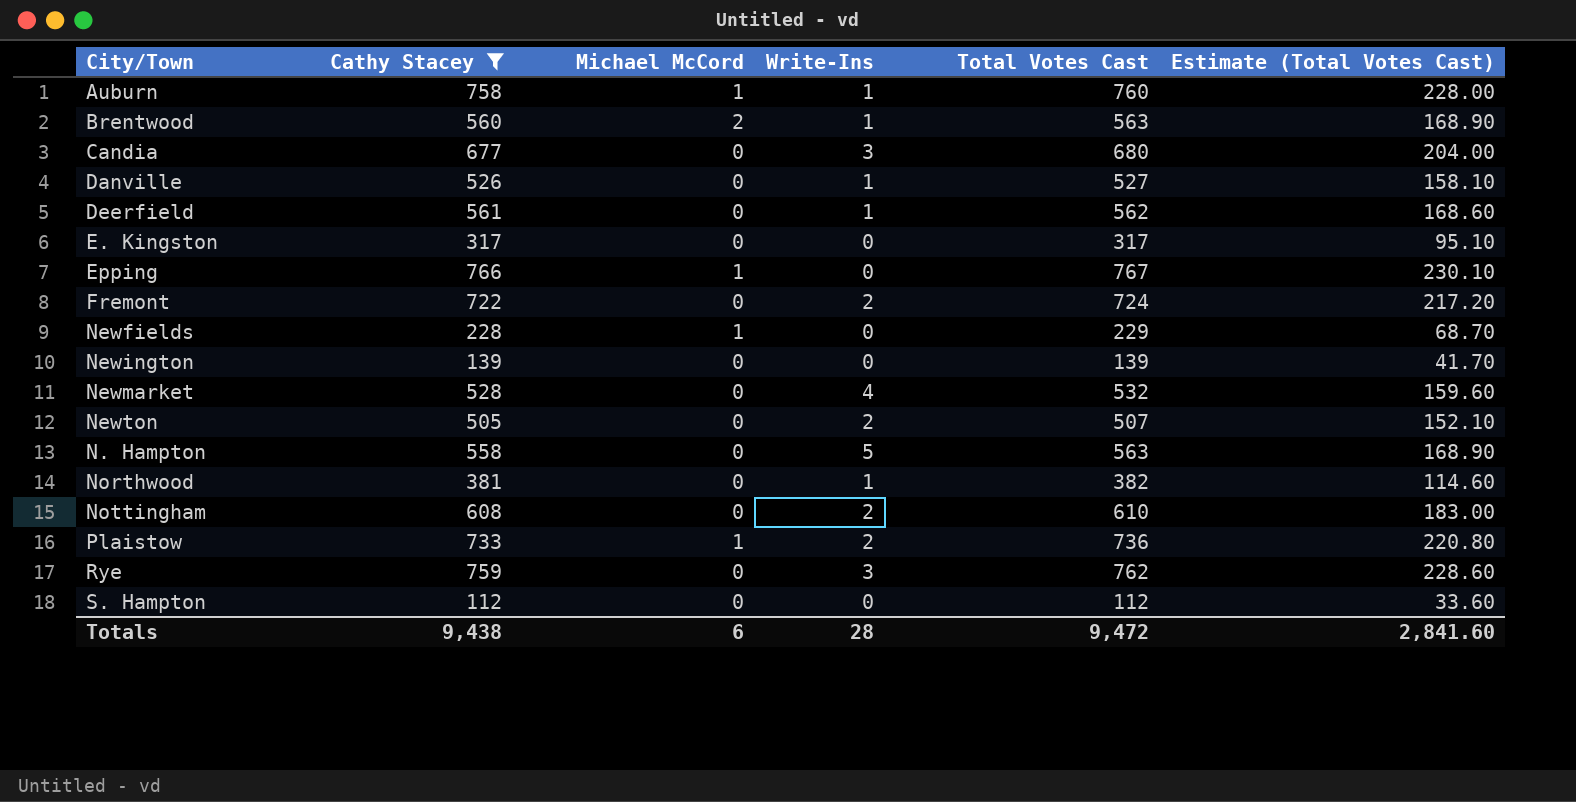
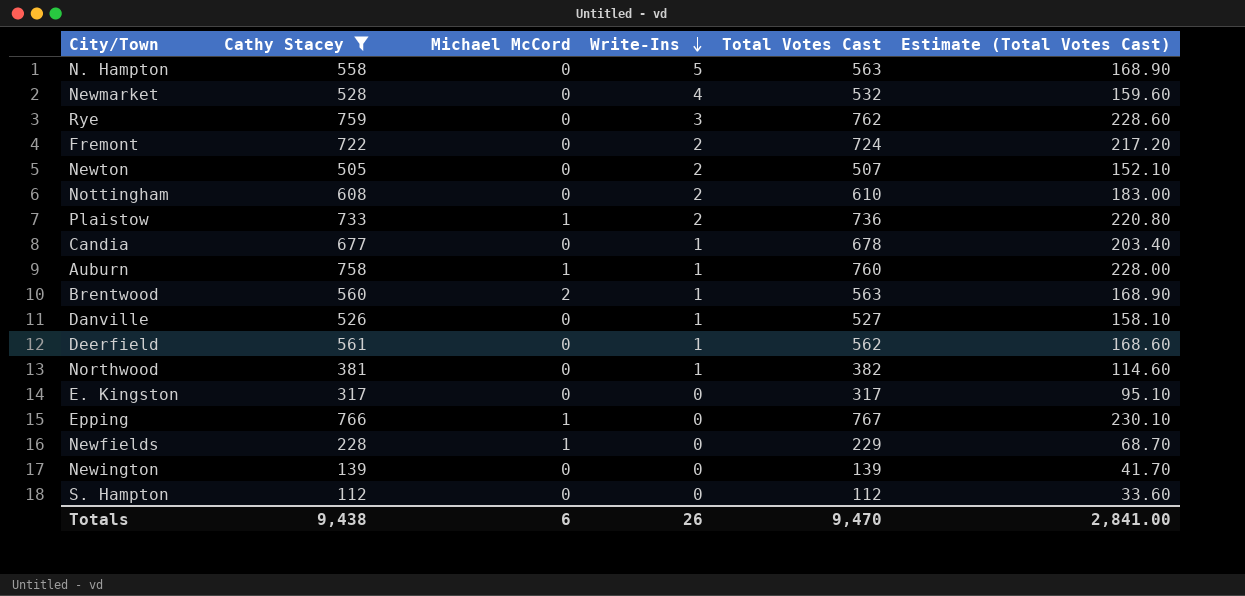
row order: none -> Write-Ins descending
Candia | Write-Ins: 3 -> 1
Candia | Total Votes Cast: 680 -> 678
Candia | Estimate (Total Votes Cast): 204.00 -> 203.40
Totals | Write-Ins: 28 -> 26
Totals | Total Votes Cast: 9,472 -> 9,470
Totals | Estimate (Total Votes Cast): 2,841.60 -> 2,841.00

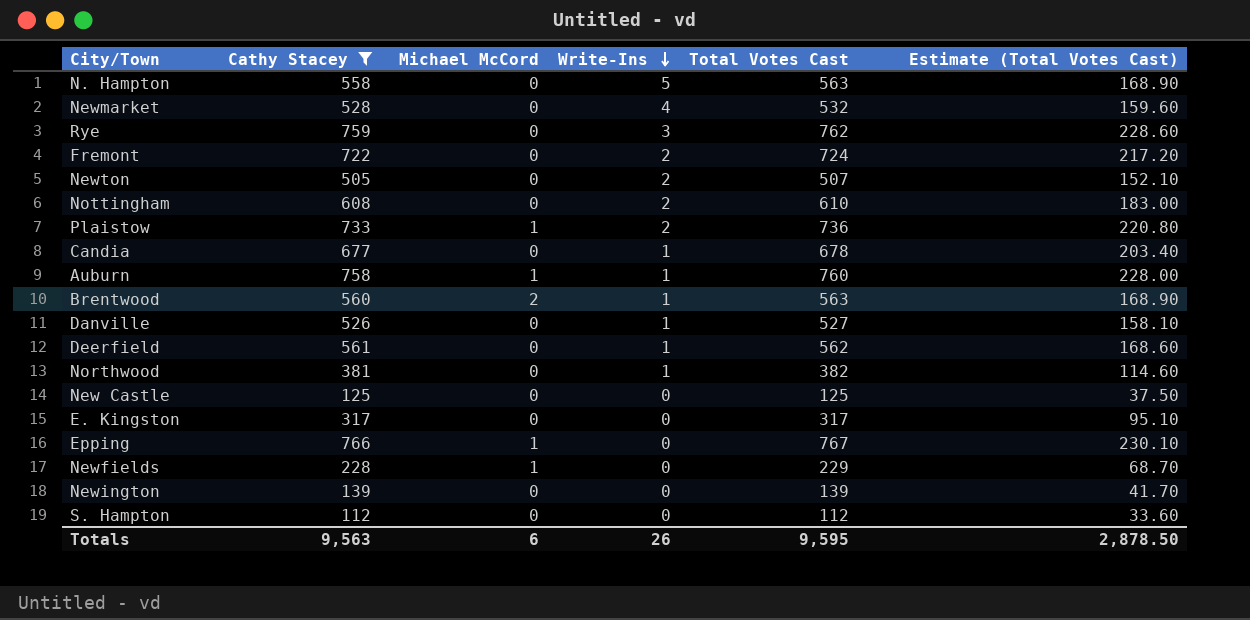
row New Castle: none -> 125 | 0 | 0 | 125 | 37.50
Totals | Cathy Stacey: 9,438 -> 9,563
Totals | Total Votes Cast: 9,470 -> 9,595
Totals | Estimate (Total Votes Cast): 2,841.00 -> 2,878.50

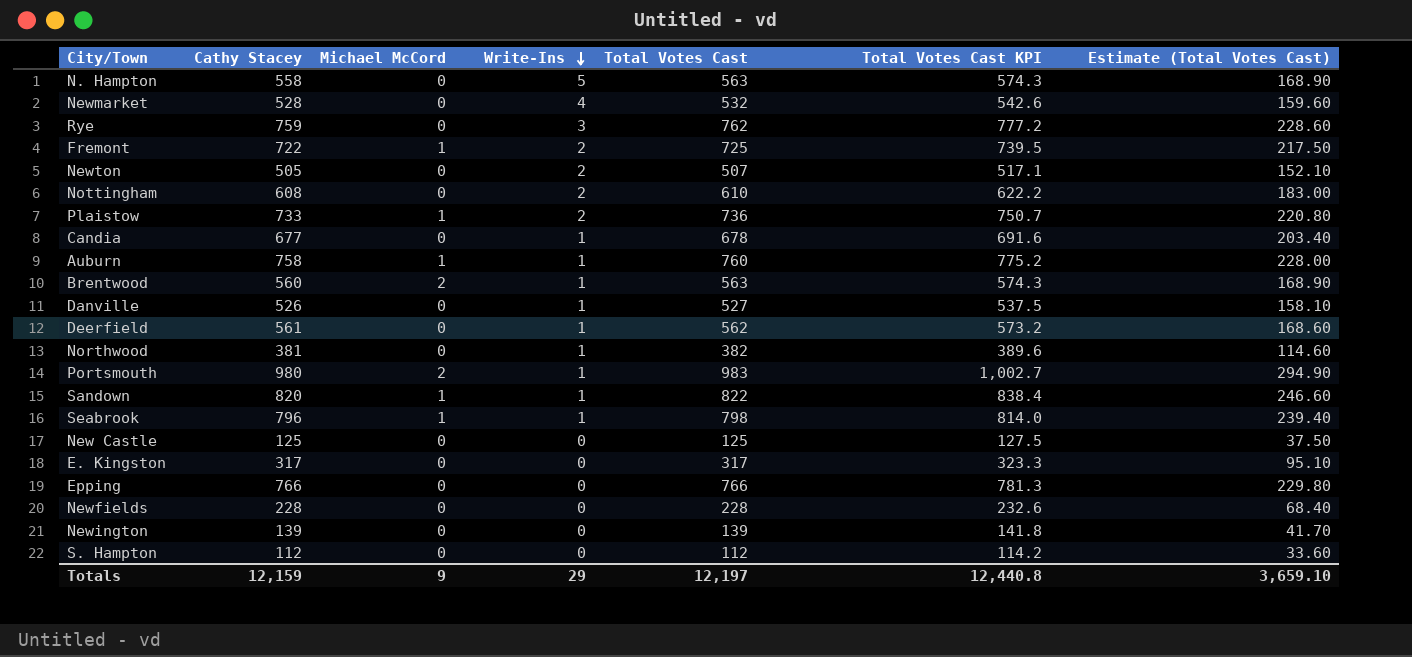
filter: Cathy Stacey <= 766 -> none
column Total Votes Cast KPI | formula: none -> [Total Votes Cast] * 1.02
Fremont | Michael McCord: 0 -> 1
Fremont | Total Votes Cast: 724 -> 725
Fremont | Estimate (Total Votes Cast): 217.20 -> 217.50
Epping | Michael McCord: 1 -> 0
Epping | Total Votes Cast: 767 -> 766
Epping | Estimate (Total Votes Cast): 230.10 -> 229.80
Newfields | Michael McCord: 1 -> 0
Newfields | Total Votes Cast: 229 -> 228
Newfields | Estimate (Total Votes Cast): 68.70 -> 68.40
Totals | Cathy Stacey: 9,563 -> 12,159
Totals | Michael McCord: 6 -> 9
Totals | Write-Ins: 26 -> 29
Totals | Total Votes Cast: 9,595 -> 12,197
Totals | Estimate (Total Votes Cast): 2,878.50 -> 3,659.10

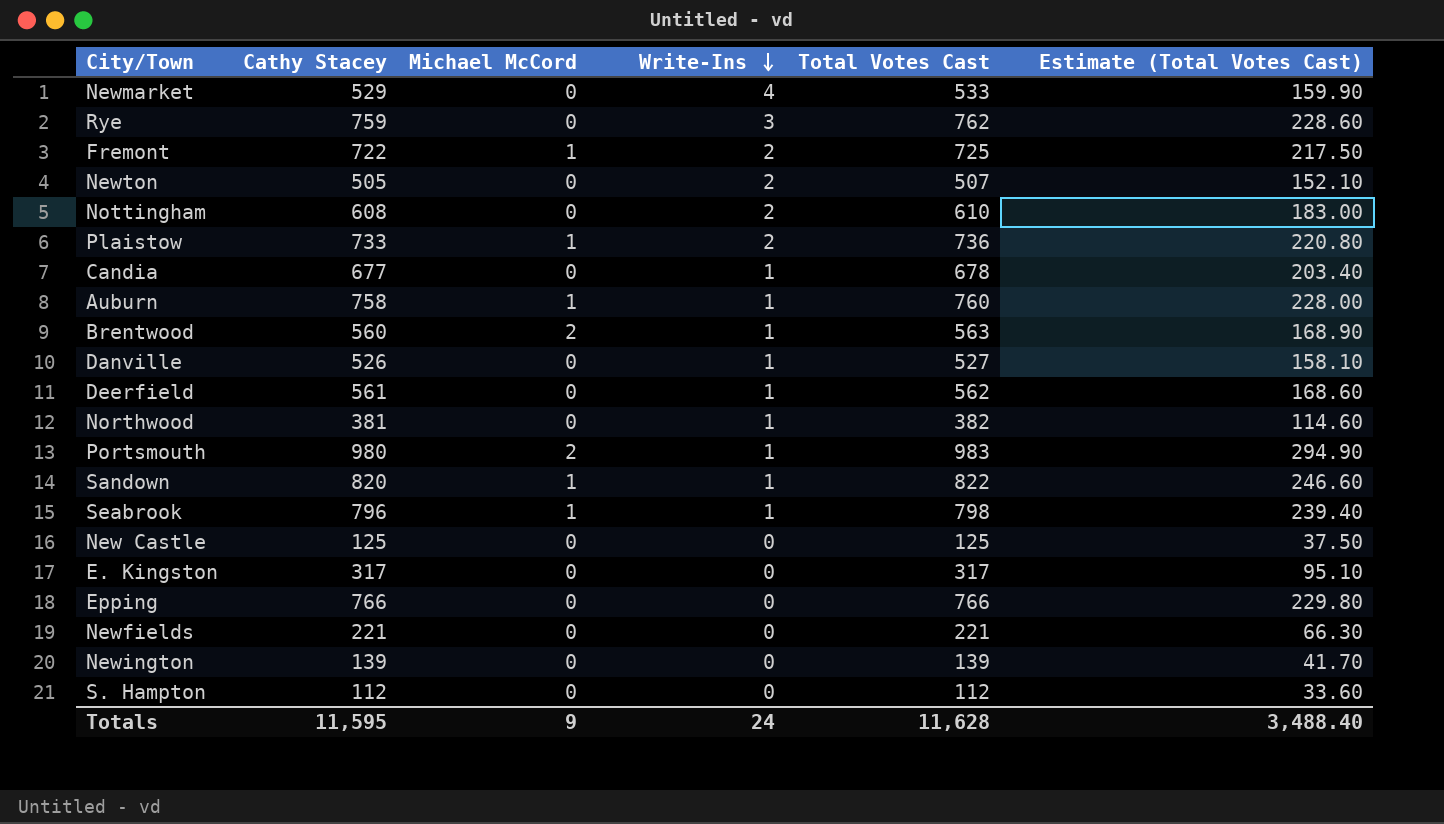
column Total Votes Cast KPI | formula: [Total Votes Cast] * 1.02 -> none
row N. Hampton: 558 | 0 | 5 | 563 | 574.3 | 168.90 -> none
Newmarket | Cathy Stacey: 528 -> 529
Newmarket | Total Votes Cast: 532 -> 533
Newmarket | Estimate (Total Votes Cast): 159.60 -> 159.90
Newfields | Cathy Stacey: 228 -> 221
Newfields | Total Votes Cast: 228 -> 221
Newfields | Estimate (Total Votes Cast): 68.40 -> 66.30
Totals | Cathy Stacey: 12,159 -> 11,595
Totals | Write-Ins: 29 -> 24
Totals | Total Votes Cast: 12,197 -> 11,628
Totals | Estimate (Total Votes Cast): 3,659.10 -> 3,488.40

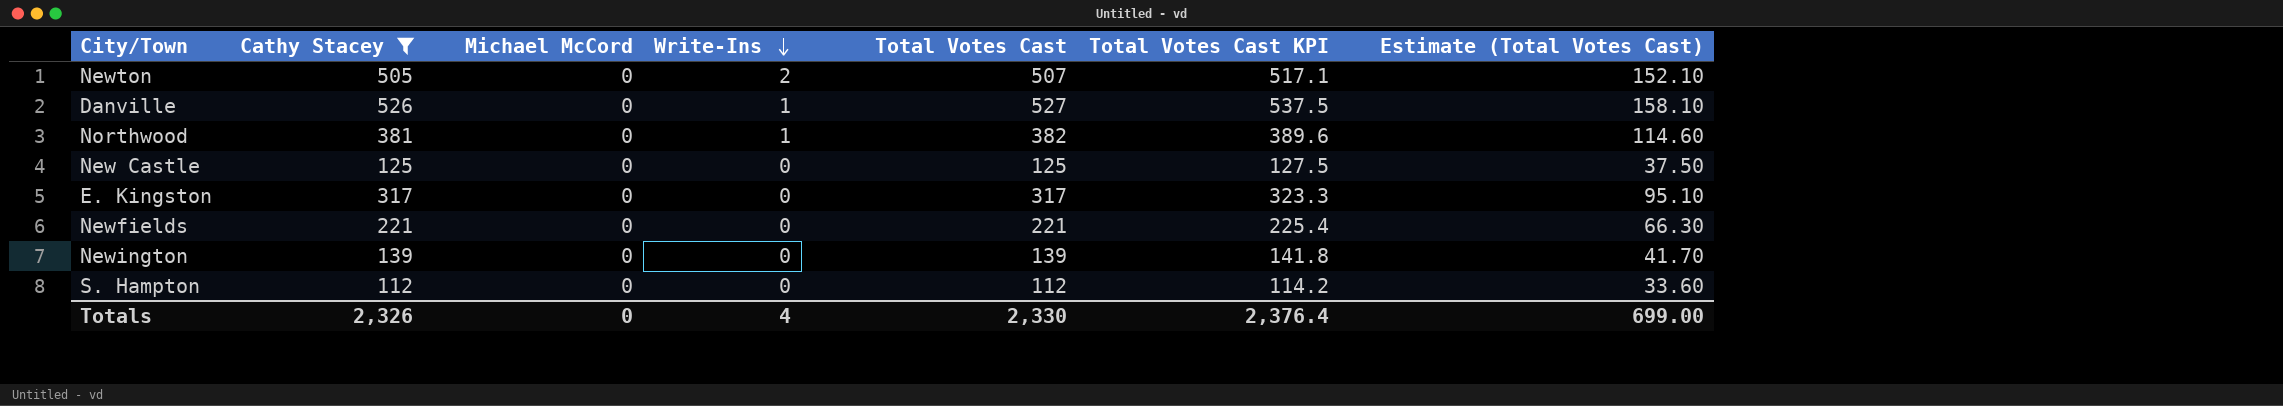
filter: none -> Cathy Stacey <= 526
column Total Votes Cast KPI | formula: none -> [Total Votes Cast] * 1.02
Totals | Cathy Stacey: 11,595 -> 2,326
Totals | Michael McCord: 9 -> 0
Totals | Write-Ins: 24 -> 4
Totals | Total Votes Cast: 11,628 -> 2,330
Totals | Estimate (Total Votes Cast): 3,488.40 -> 699.00

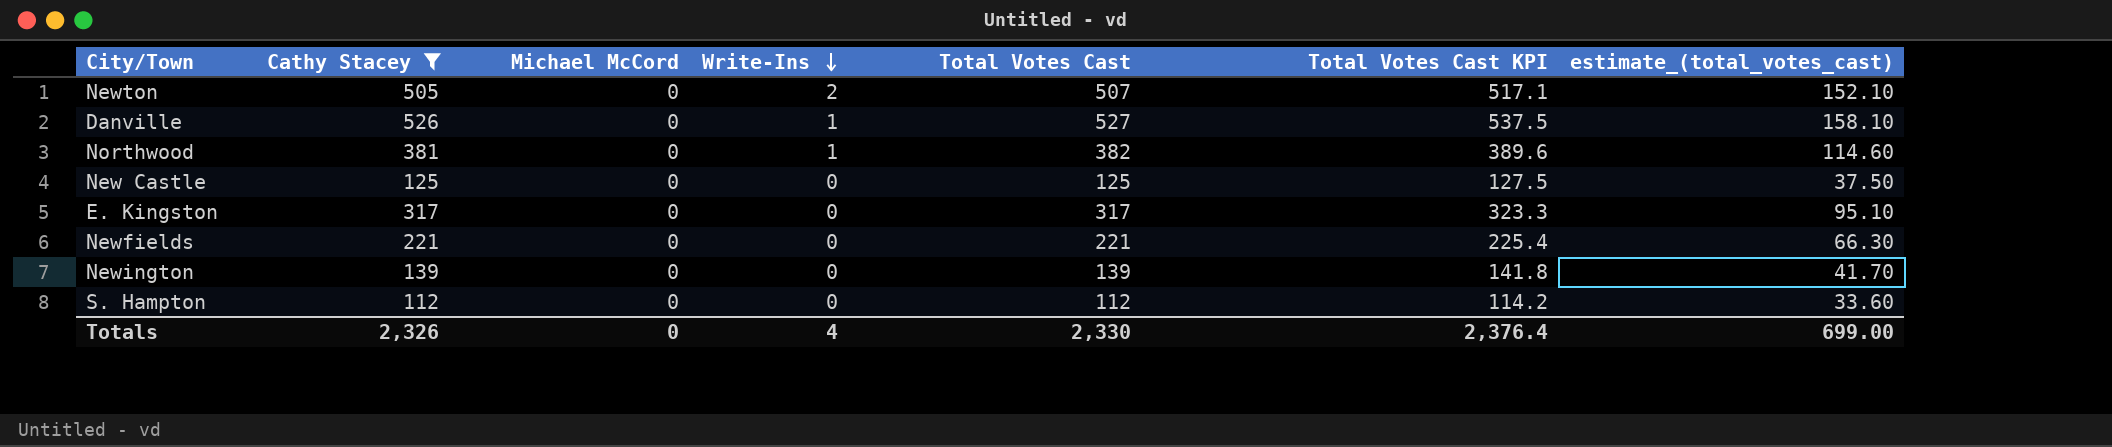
column name: Estimate (Total Votes Cast) -> estimate_(total_votes_cast)

